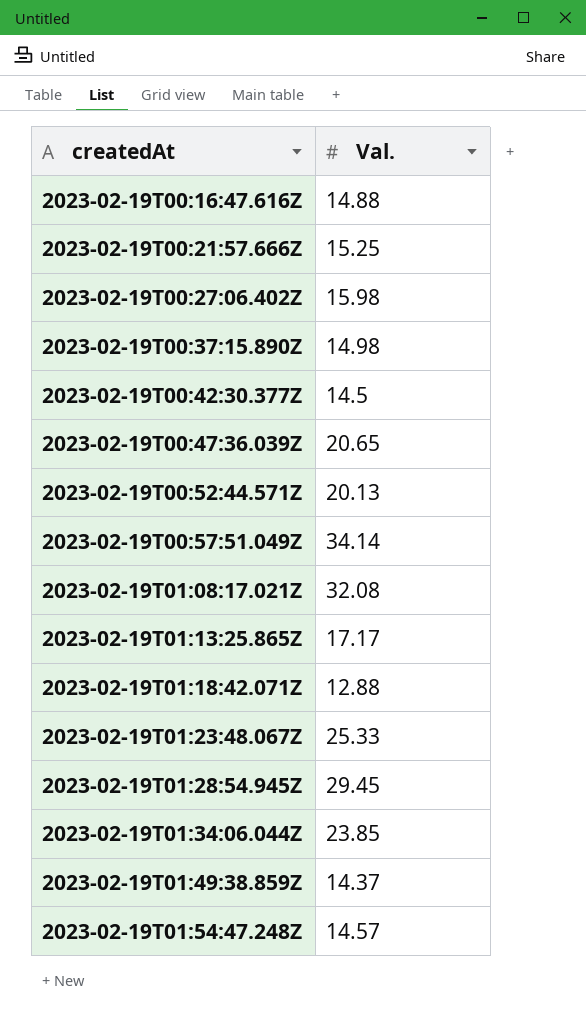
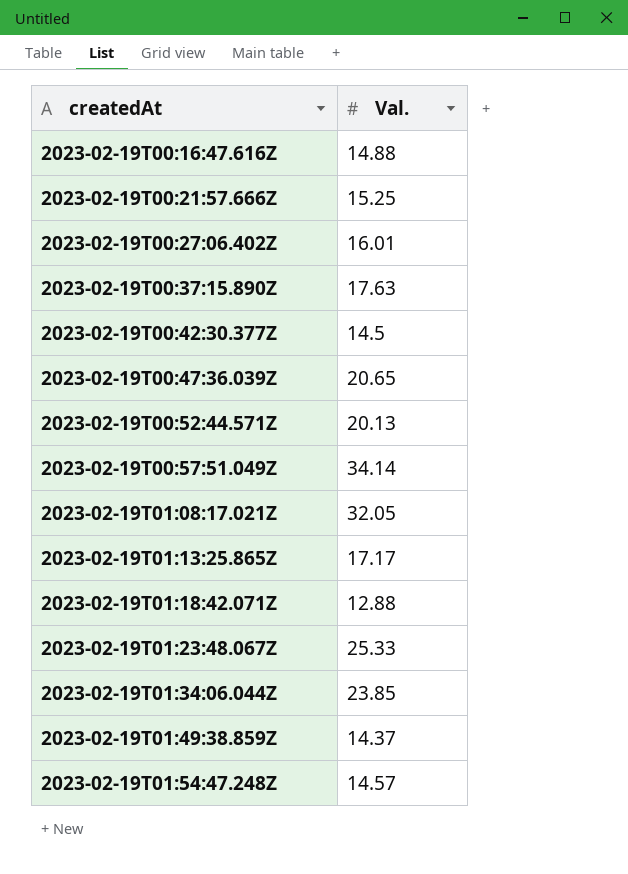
row 2023-02-19T01:28:54.945Z: 29.45 -> none
2023-02-19T00:27:06.402Z | Val.: 15.98 -> 16.01
2023-02-19T00:37:15.890Z | Val.: 14.98 -> 17.63
2023-02-19T01:08:17.021Z | Val.: 32.08 -> 32.05

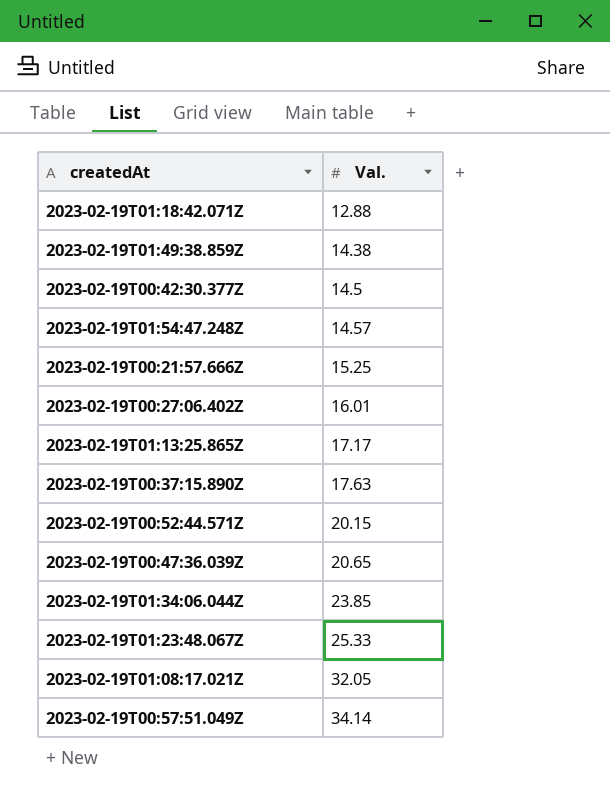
row order: createdAt ascending -> Val. ascending
row 2023-02-19T00:16:47.616Z: 14.88 -> none
2023-02-19T01:49:38.859Z | Val.: 14.37 -> 14.38
2023-02-19T00:52:44.571Z | Val.: 20.13 -> 20.15

